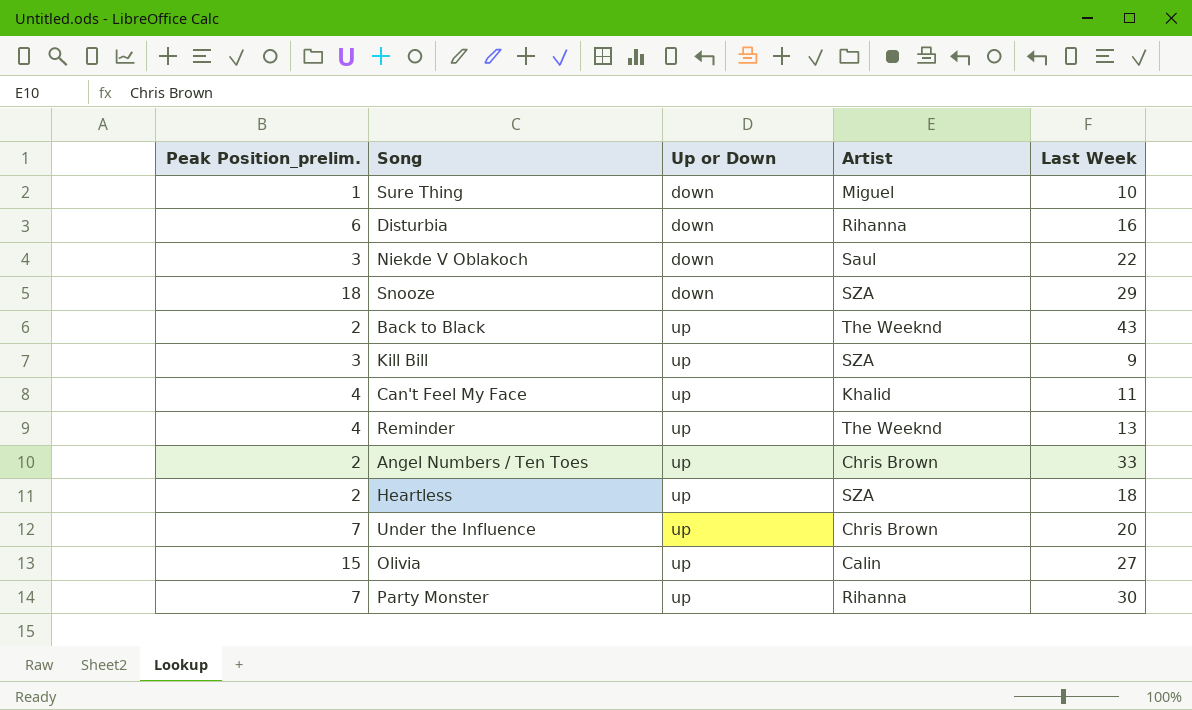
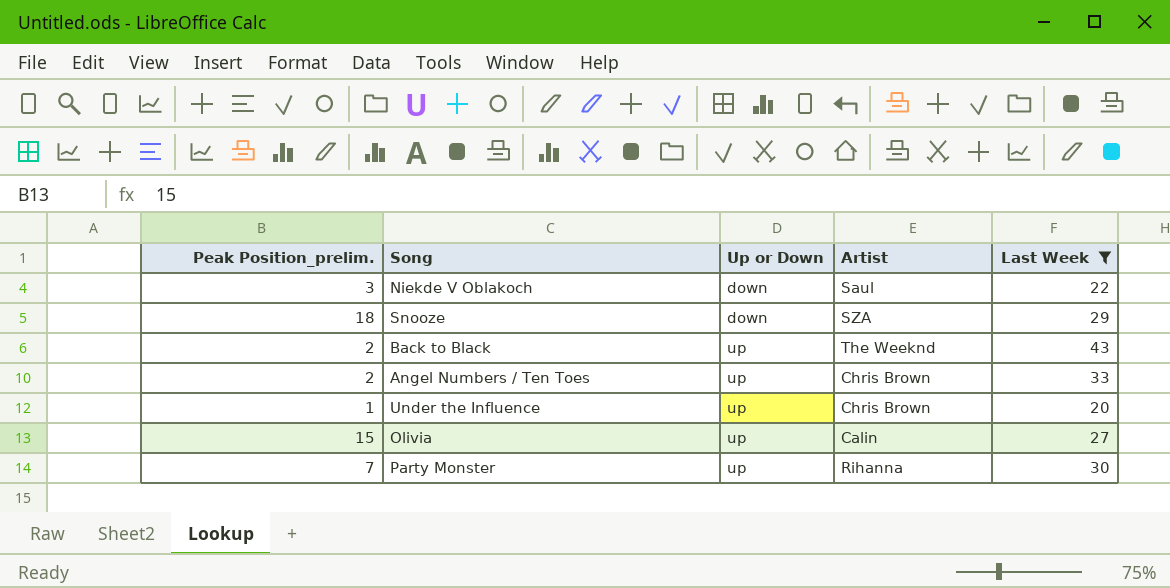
filter: none -> Last Week >= 20
Under the Influence | Peak Position_prelim.: 7 -> 1

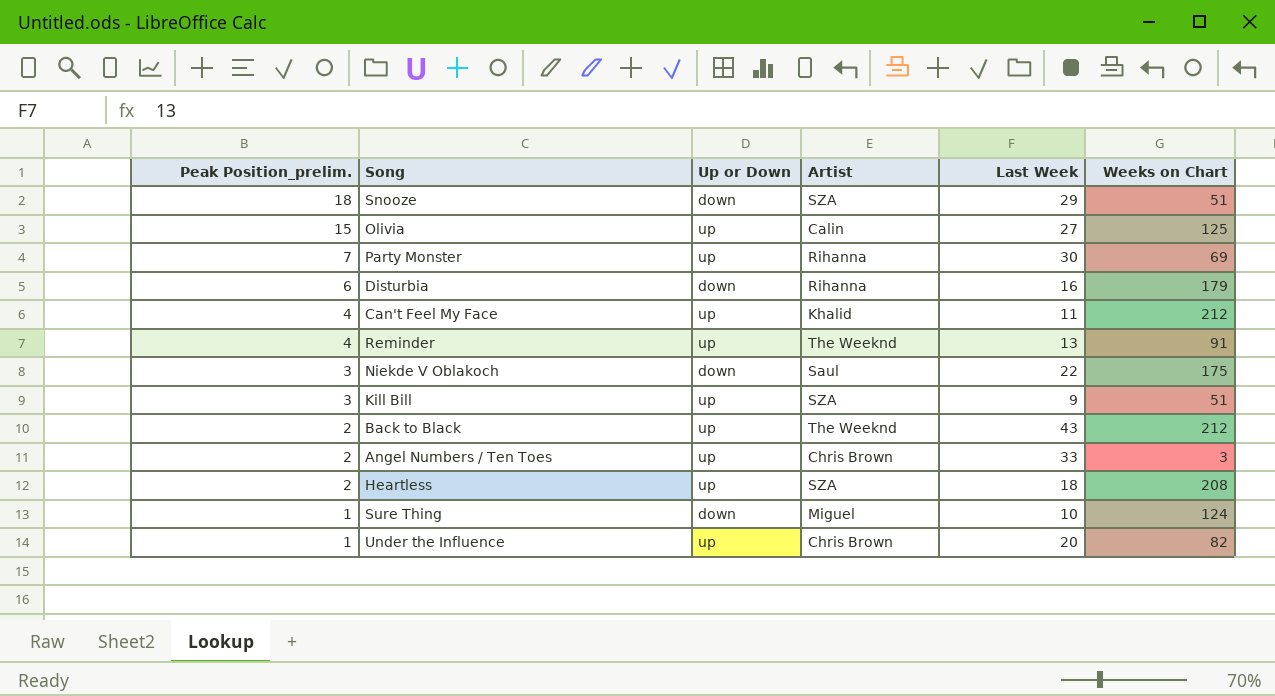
filter: Last Week >= 20 -> none
row order: Up or Down ascending -> Peak Position_prelim. descending
column Weeks on Chart | position: none -> 6

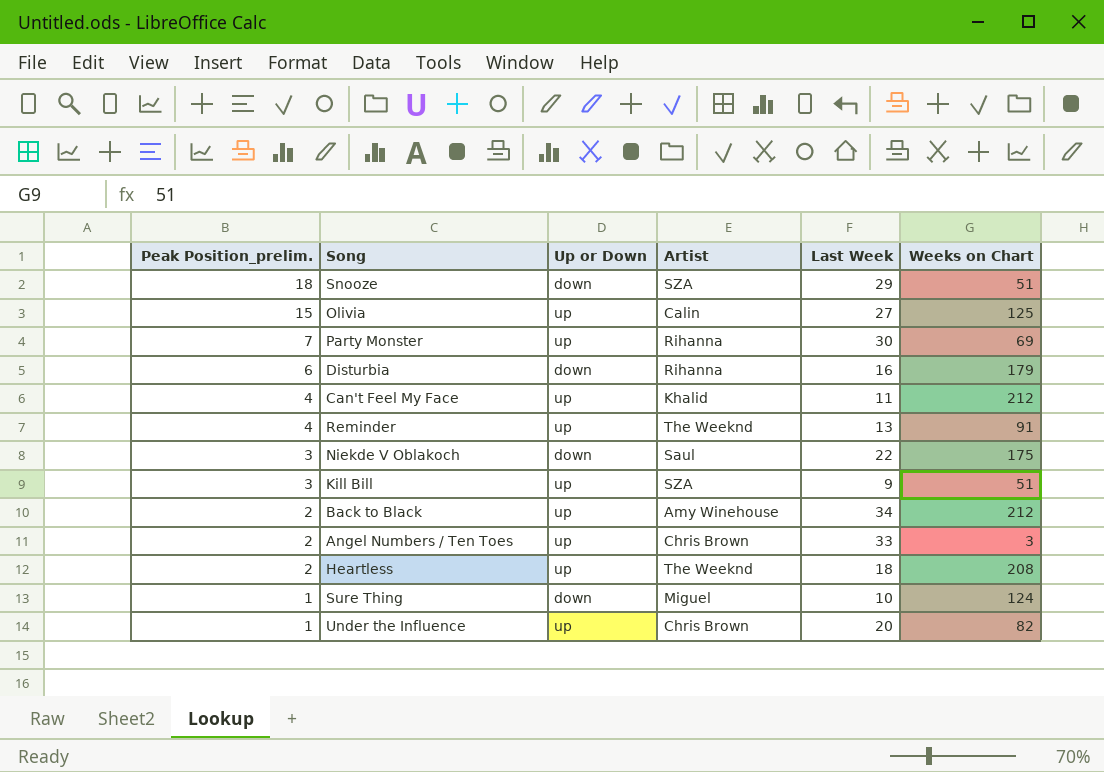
Back to Black | Artist: The Weeknd -> Amy Winehouse
Back to Black | Last Week: 43 -> 34
Heartless | Artist: SZA -> The Weeknd

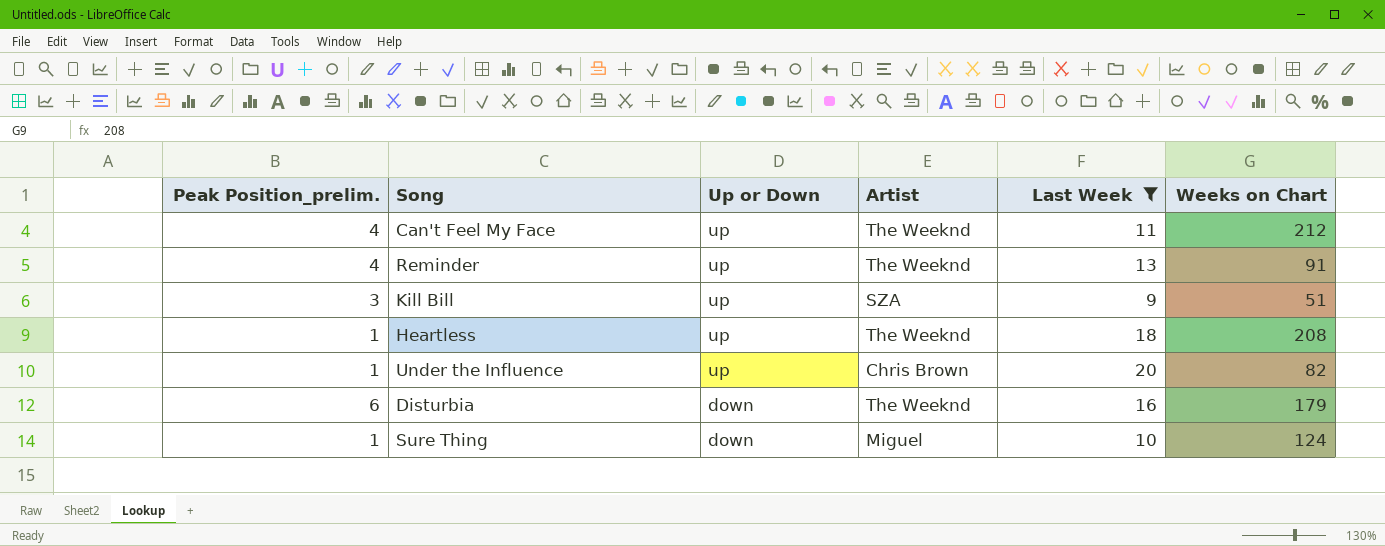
filter: none -> Last Week <= 20
row order: Peak Position_prelim. descending -> Up or Down descending
Can't Feel My Face | Artist: Khalid -> The Weeknd
Heartless | Peak Position_prelim.: 2 -> 1
Disturbia | Artist: Rihanna -> The Weeknd

